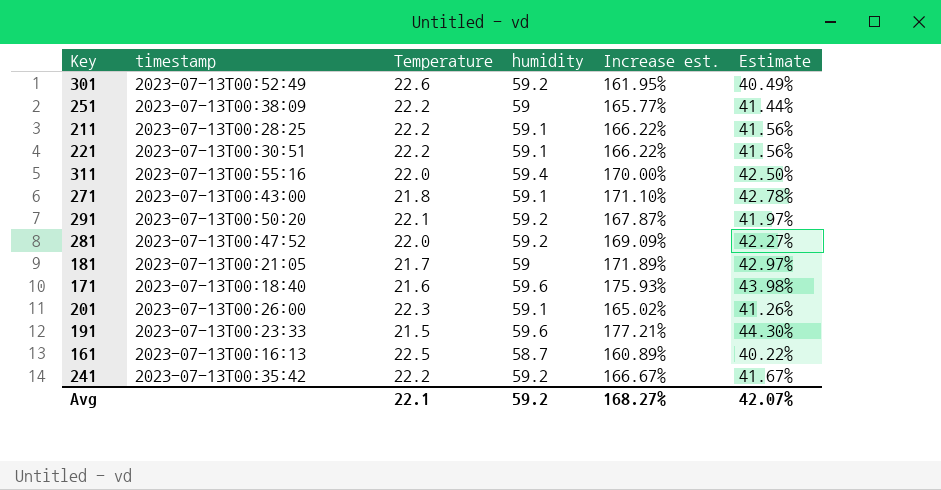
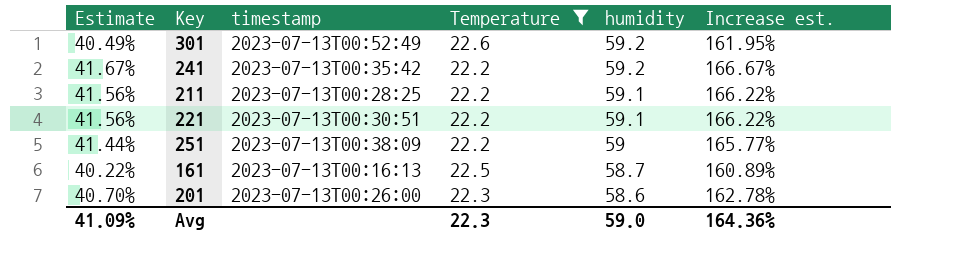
filter: none -> Temperature >= 22.2
row order: none -> humidity descending
column Estimate | position: 6 -> 1
201 | Estimate: 41.26% -> 40.70%
201 | humidity: 59.1 -> 58.6
201 | Increase est.: 165.02% -> 162.78%
Avg | Estimate: 42.07% -> 41.09%
Avg | Temperature: 22.1 -> 22.3
Avg | humidity: 59.2 -> 59.0
Avg | Increase est.: 168.27% -> 164.36%

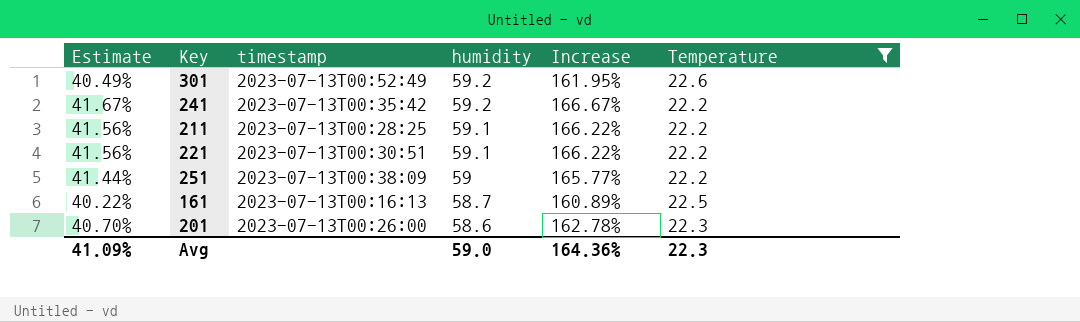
column name: Increase est. -> Increase
column Temperature | position: 4 -> 6

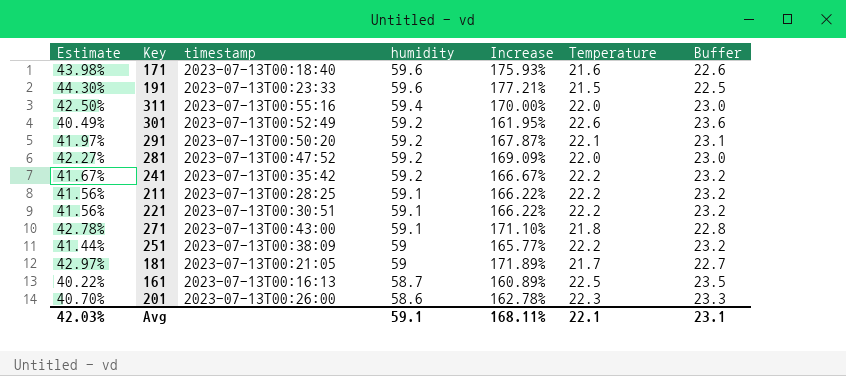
filter: Temperature >= 22.2 -> none
column Buffer | formula: none -> [Temperature] + 1
Avg | Estimate: 41.09% -> 42.03%
Avg | humidity: 59.0 -> 59.1
Avg | Increase: 164.36% -> 168.11%
Avg | Temperature: 22.3 -> 22.1

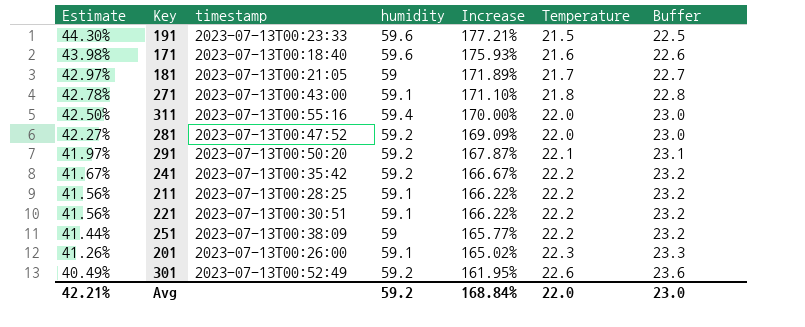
row order: humidity descending -> Estimate descending
row 161: 40.22% | 2023-07-13T00:16:13 | 58.7 | 160.89% | 22.5 | 23.5 -> none
201 | Estimate: 40.70% -> 41.26%
201 | humidity: 58.6 -> 59.1
201 | Increase: 162.78% -> 165.02%
Avg | Estimate: 42.03% -> 42.21%
Avg | humidity: 59.1 -> 59.2
Avg | Increase: 168.11% -> 168.84%
Avg | Temperature: 22.1 -> 22.0
Avg | Buffer: 23.1 -> 23.0

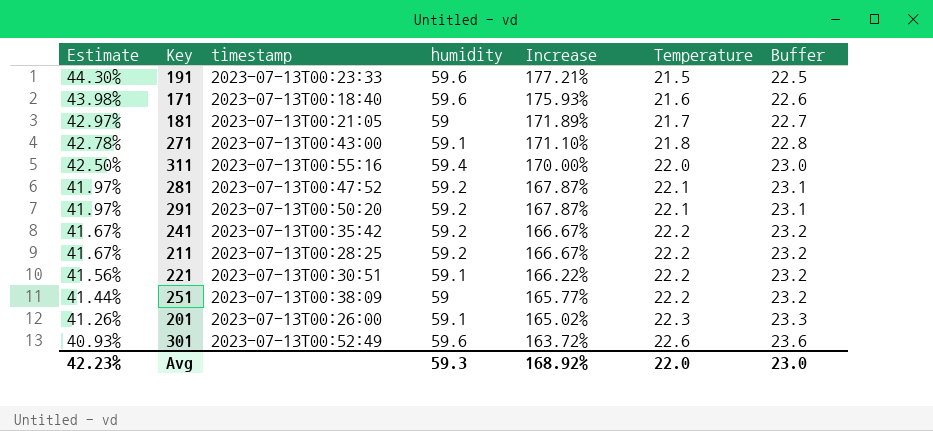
281 | Estimate: 42.27% -> 41.97%
281 | Increase: 169.09% -> 167.87%
281 | Temperature: 22.0 -> 22.1
281 | Buffer: 23.0 -> 23.1
211 | Estimate: 41.56% -> 41.67%
211 | humidity: 59.1 -> 59.2
211 | Increase: 166.22% -> 166.67%
301 | Estimate: 40.49% -> 40.93%
301 | humidity: 59.2 -> 59.6
301 | Increase: 161.95% -> 163.72%
Avg | Estimate: 42.21% -> 42.23%
Avg | humidity: 59.2 -> 59.3
Avg | Increase: 168.84% -> 168.92%

